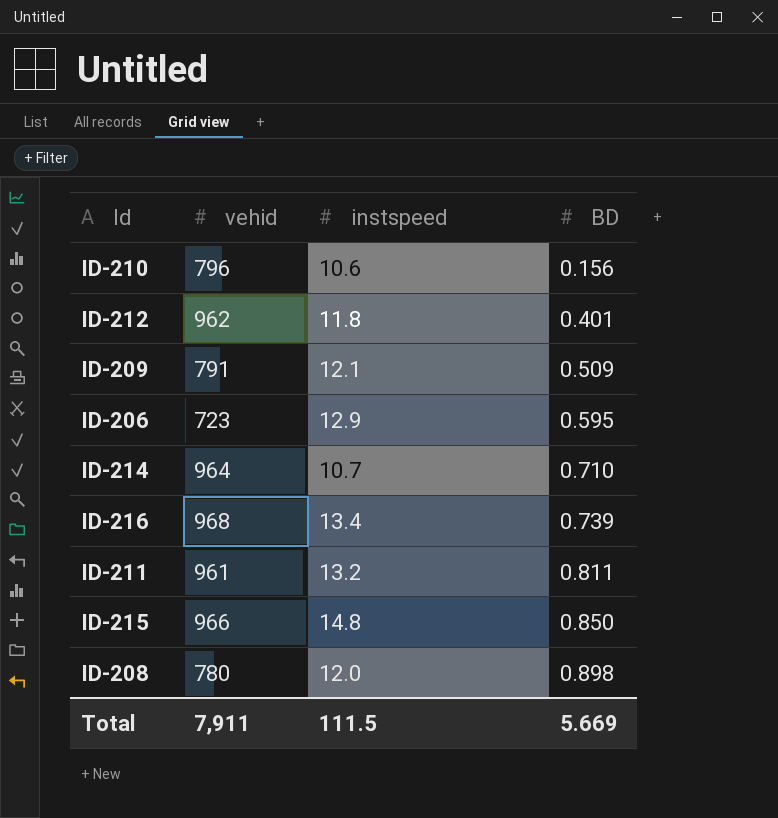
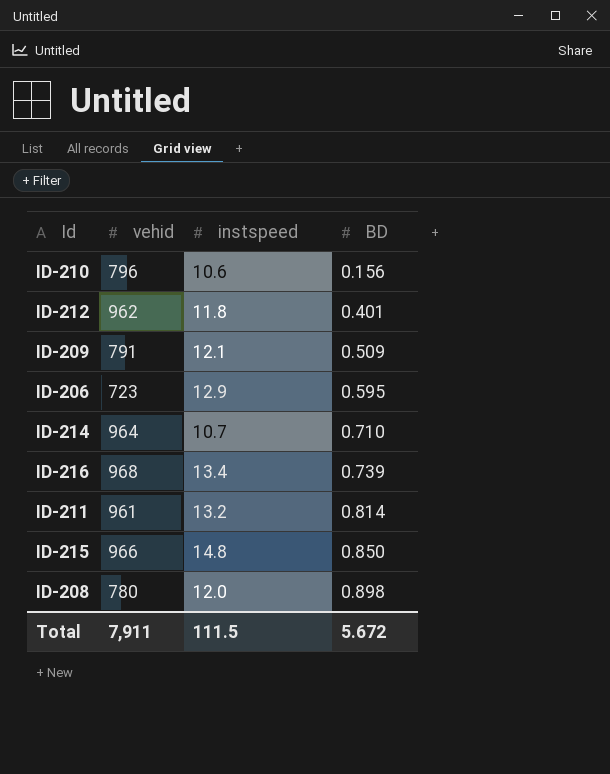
ID-211 | BD: 0.811 -> 0.814
Total | BD: 5.669 -> 5.672

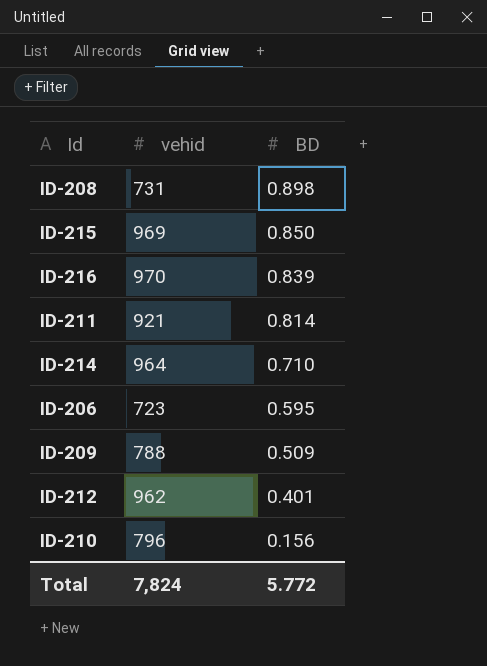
row order: BD ascending -> BD descending
column instspeed | position: 3 -> none
ID-208 | vehid: 780 -> 731
ID-215 | vehid: 966 -> 969
ID-216 | vehid: 968 -> 970
ID-216 | BD: 0.739 -> 0.839
ID-211 | vehid: 961 -> 921
ID-209 | vehid: 791 -> 788
Total | vehid: 7,911 -> 7,824
Total | BD: 5.672 -> 5.772

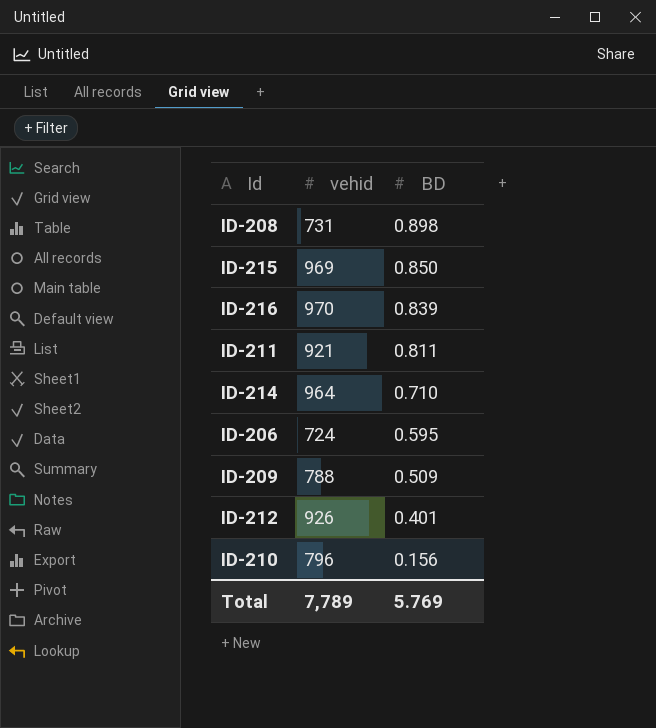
ID-211 | BD: 0.814 -> 0.811
ID-206 | vehid: 723 -> 724
ID-212 | vehid: 962 -> 926
Total | vehid: 7,824 -> 7,789
Total | BD: 5.772 -> 5.769

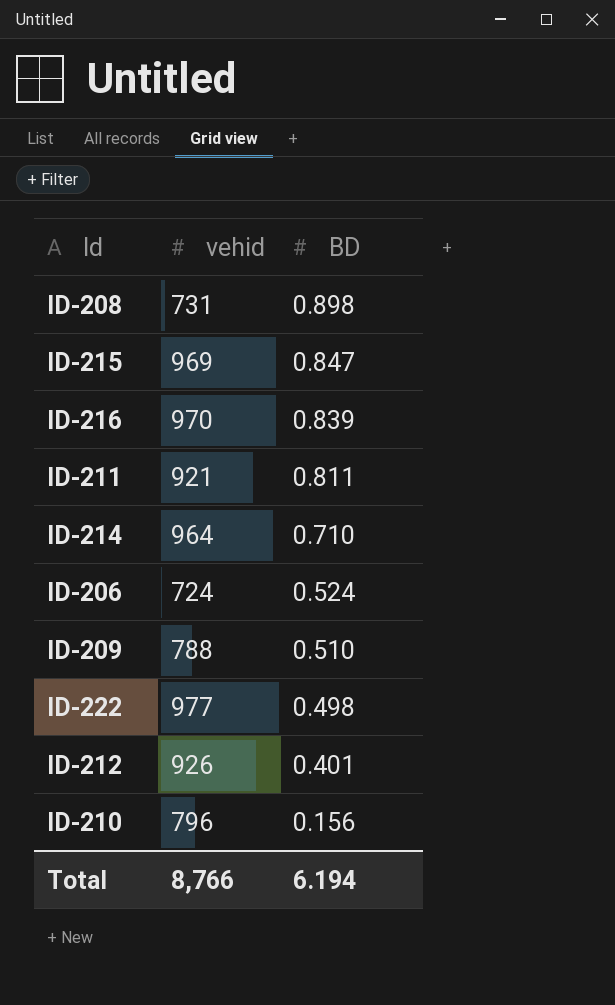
ID-215 | BD: 0.850 -> 0.847
ID-206 | BD: 0.595 -> 0.524
ID-209 | BD: 0.509 -> 0.510
row ID-222: none -> 977 | 0.498
Total | vehid: 7,789 -> 8,766
Total | BD: 5.769 -> 6.194

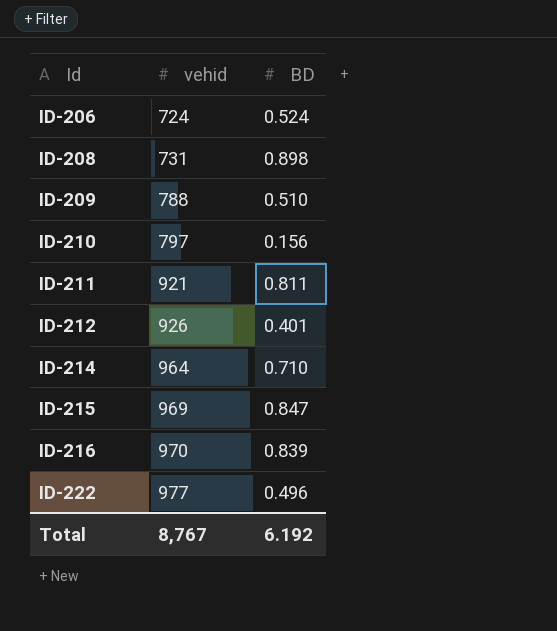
row order: BD descending -> Id ascending
ID-210 | vehid: 796 -> 797
ID-222 | BD: 0.498 -> 0.496
Total | vehid: 8,766 -> 8,767
Total | BD: 6.194 -> 6.192

